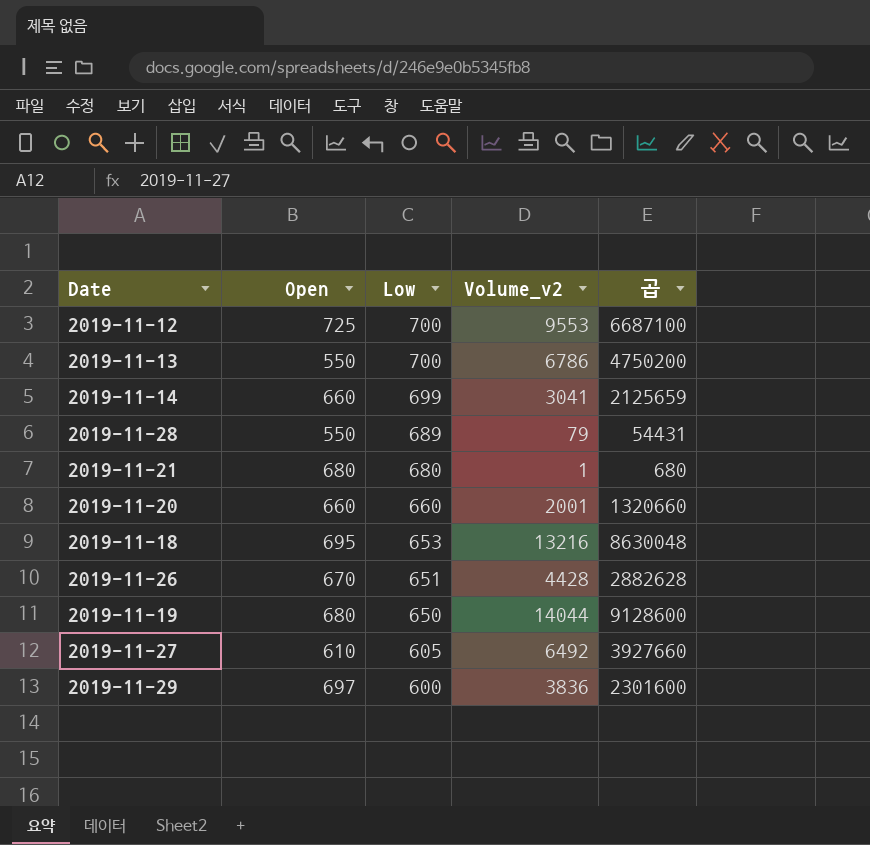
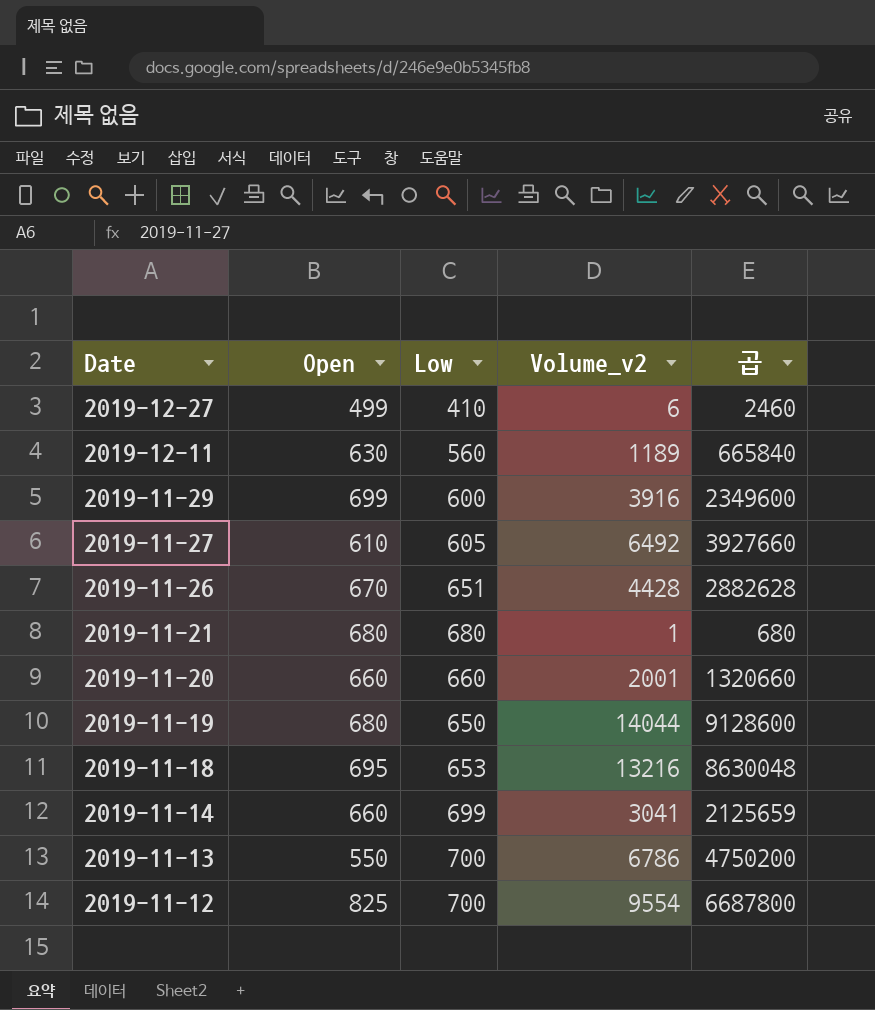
row order: Low descending -> Date descending
row 2019-11-28: 550 | 689 | 79 | 54431 -> none
row 2019-12-27: none -> 499 | 410 | 6 | 2460
row 2019-12-11: none -> 630 | 560 | 1189 | 665840
2019-11-29 | Open: 697 -> 699
2019-11-29 | Volume_v2: 3836 -> 3916
2019-11-29 | 곱: 2301600 -> 2349600
2019-11-12 | Open: 725 -> 825
2019-11-12 | Volume_v2: 9553 -> 9554
2019-11-12 | 곱: 6687100 -> 6687800

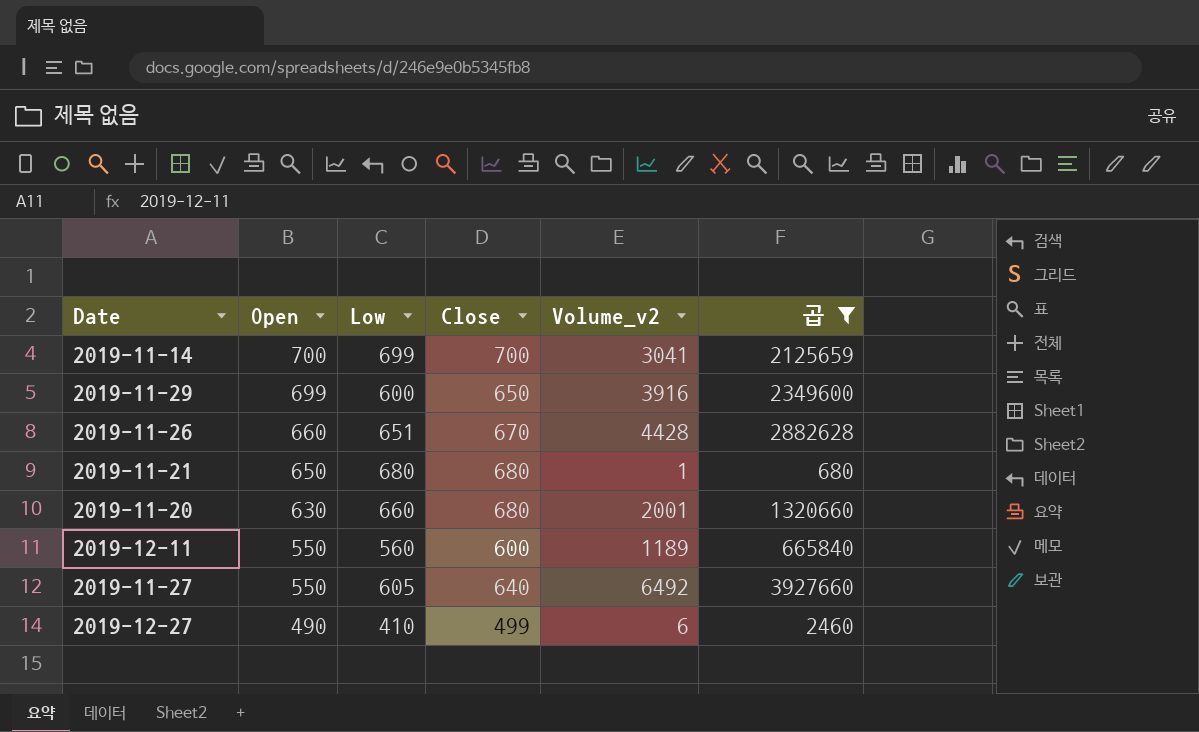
filter: none -> 곱 <= 3927660
row order: Date descending -> Open descending
column Close | position: none -> 4
2019-11-14 | Open: 660 -> 700
2019-11-26 | Open: 670 -> 660
2019-11-21 | Open: 680 -> 650
2019-11-20 | Open: 660 -> 630
2019-12-11 | Open: 630 -> 550
2019-11-27 | Open: 610 -> 550
2019-12-27 | Open: 499 -> 490

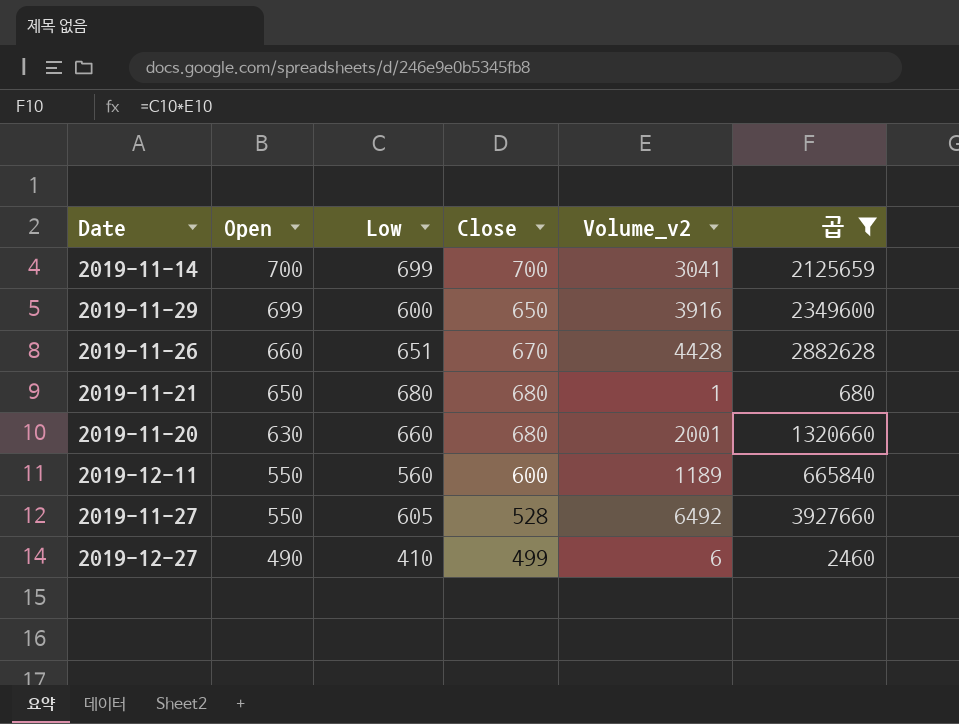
2019-11-27 | Close: 640 -> 528

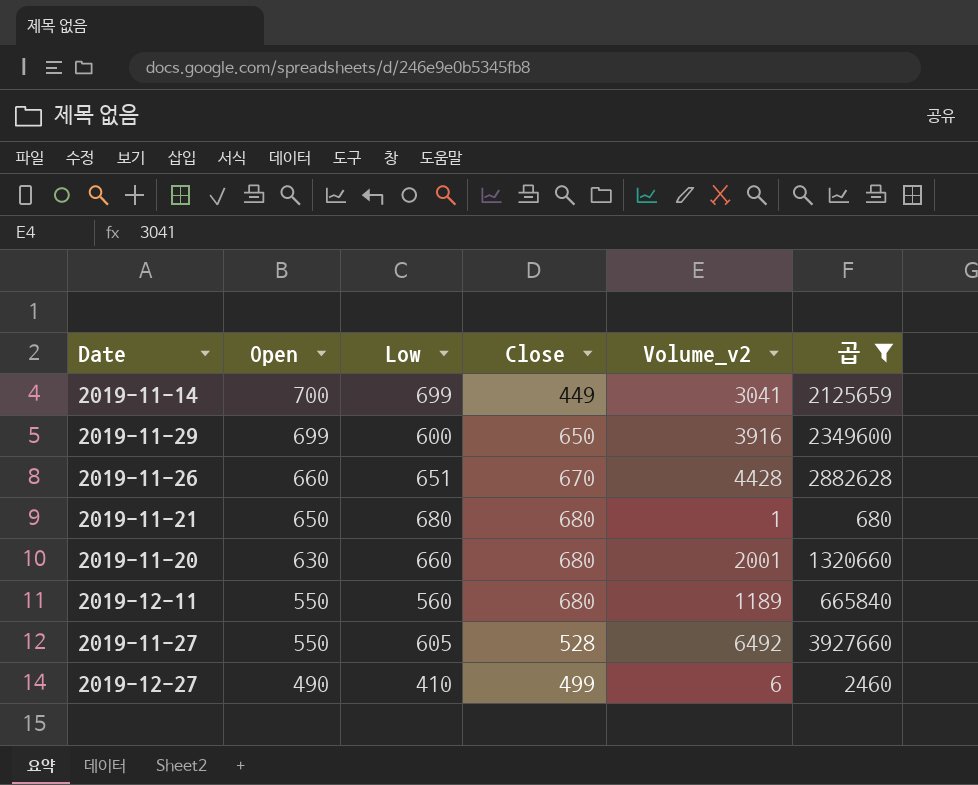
2019-11-14 | Close: 700 -> 449
2019-12-11 | Close: 600 -> 680

